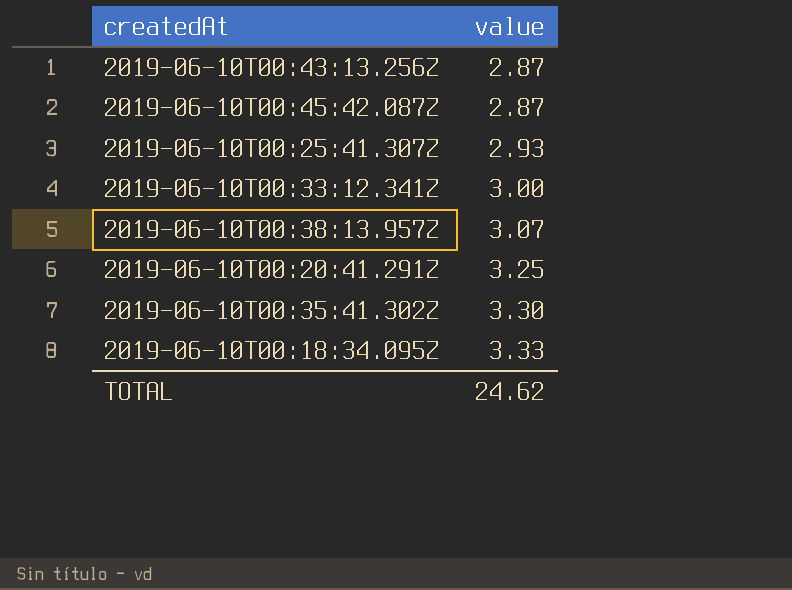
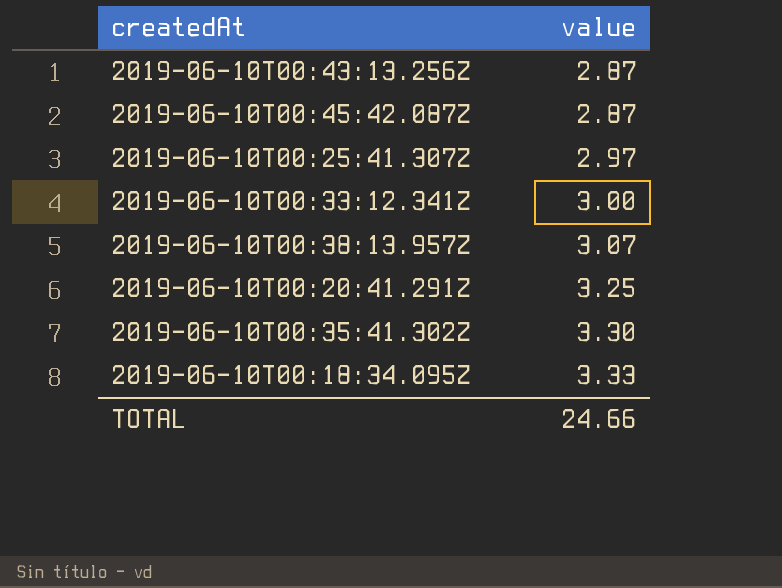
2019-06-10T00:25:41.307Z | value: 2.93 -> 2.97
TOTAL | value: 24.62 -> 24.66

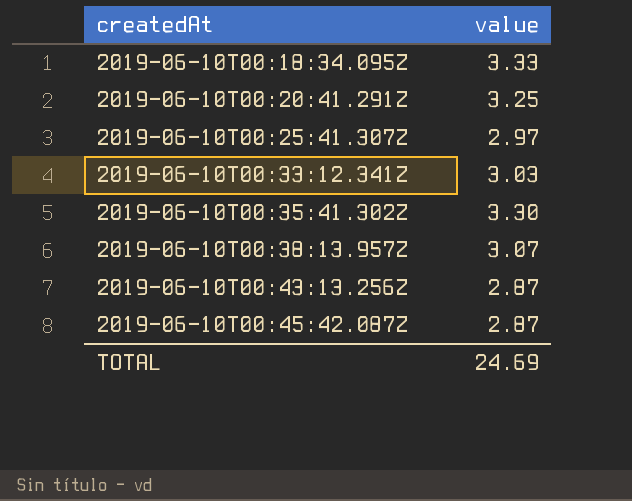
row order: value ascending -> createdAt ascending
2019-06-10T00:33:12.341Z | value: 3.00 -> 3.03
TOTAL | value: 24.66 -> 24.69

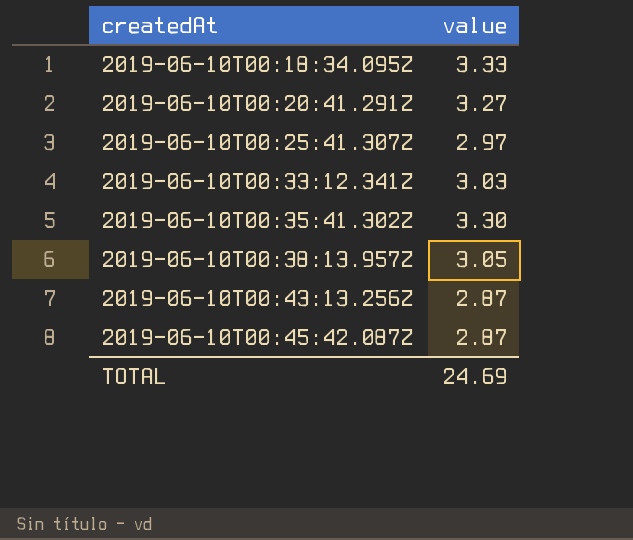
2019-06-10T00:20:41.291Z | value: 3.25 -> 3.27
2019-06-10T00:38:13.957Z | value: 3.07 -> 3.05

